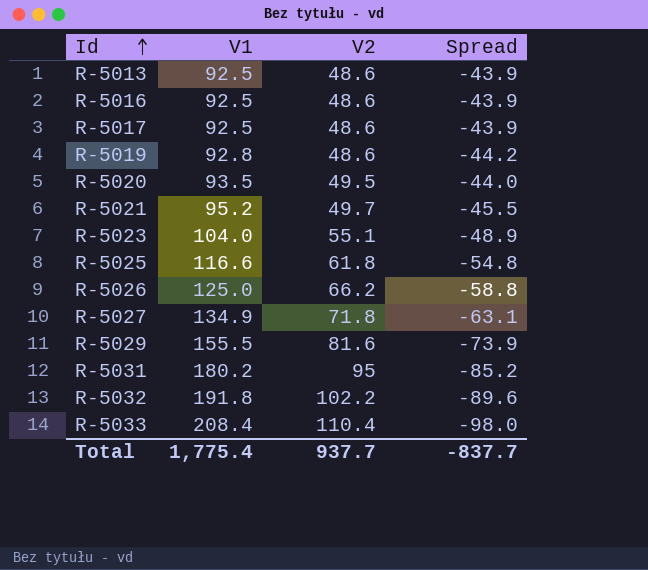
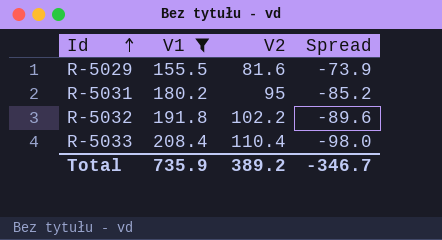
filter: none -> V1 >= 155.5
Total | V1: 1,775.4 -> 735.9
Total | V2: 937.7 -> 389.2
Total | Spread: -837.7 -> -346.7

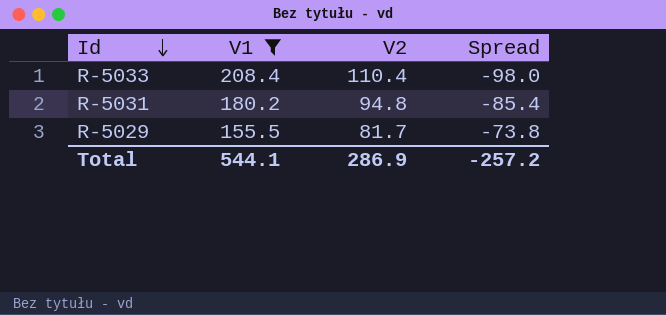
row order: Id ascending -> Id descending
row R-5032: 191.8 | 102.2 | -89.6 -> none
R-5031 | V2: 95 -> 94.8
R-5031 | Spread: -85.2 -> -85.4
R-5029 | V2: 81.6 -> 81.7
R-5029 | Spread: -73.9 -> -73.8
Total | V1: 735.9 -> 544.1
Total | V2: 389.2 -> 286.9
Total | Spread: -346.7 -> -257.2

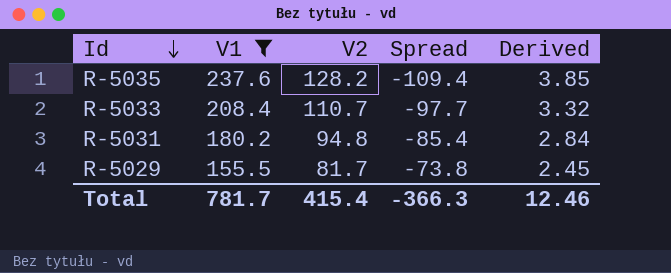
column Derived | formula: none -> [V2] * 0.03
row R-5035: none -> 237.6 | 128.2 | -109.4 | 3.85
R-5033 | V2: 110.4 -> 110.7
R-5033 | Spread: -98.0 -> -97.7
Total | V1: 544.1 -> 781.7
Total | V2: 286.9 -> 415.4
Total | Spread: -257.2 -> -366.3

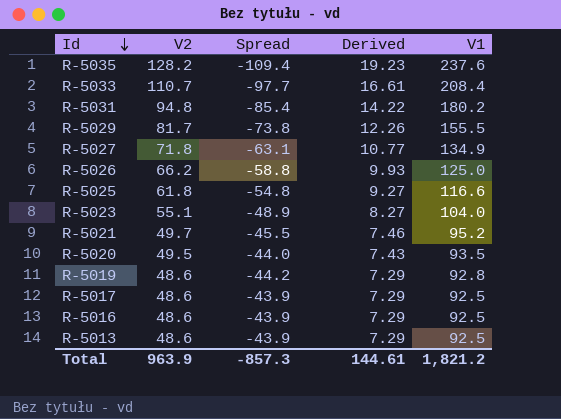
filter: V1 >= 155.5 -> none
column Derived | formula: [V2] * 0.03 -> [V2] * 0.15
column V1 | position: 2 -> 5
Total | V2: 415.4 -> 963.9
Total | Spread: -366.3 -> -857.3
Total | Derived: 12.46 -> 144.61
Total | V1: 781.7 -> 1,821.2

